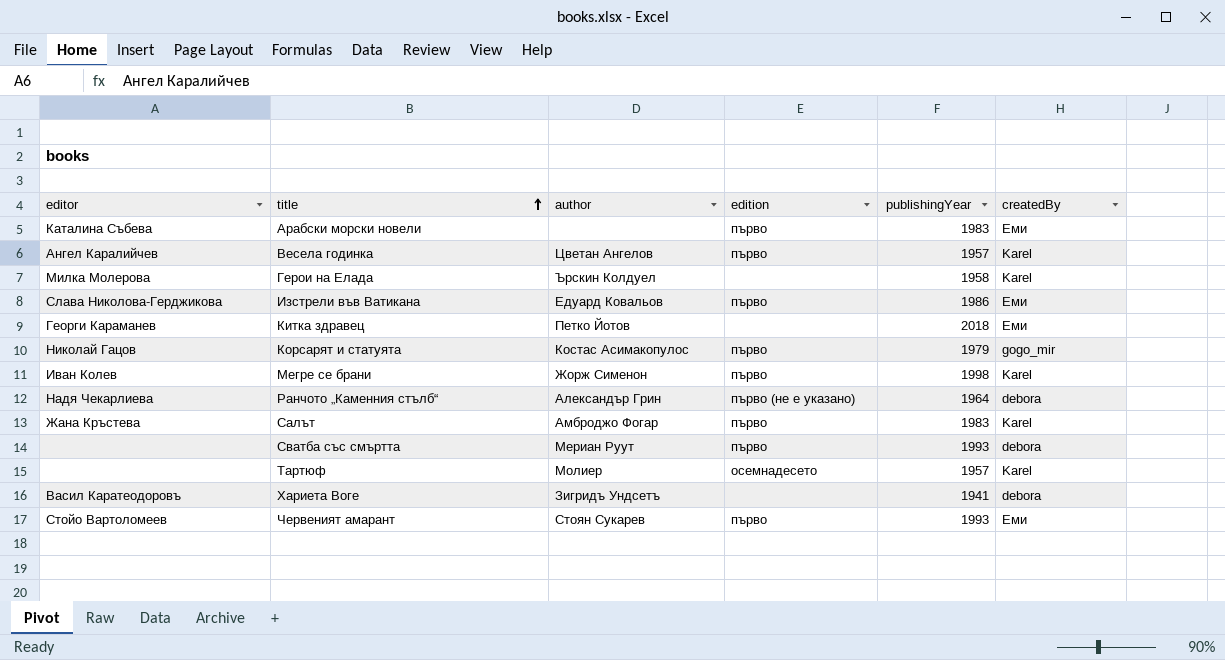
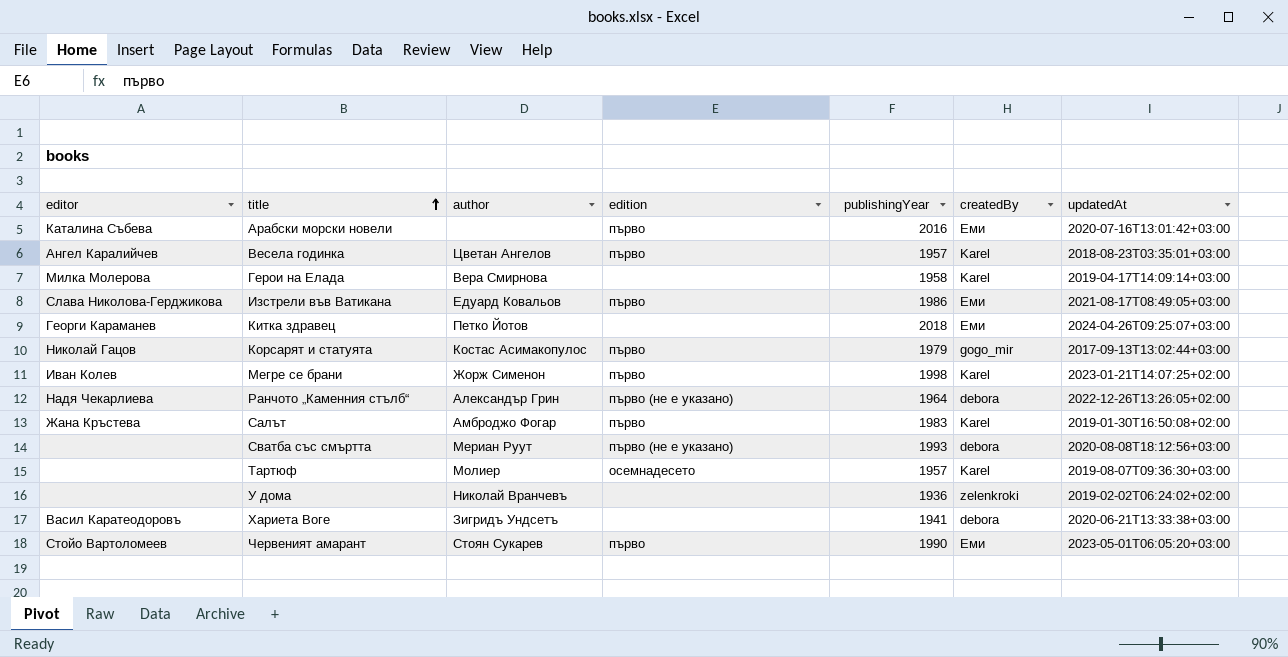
column updatedAt | position: none -> 7
Арабски морски новели | publishingYear: 1983 -> 2016
Герои на Елада | author: Ърскин Колдуел -> Вера Смирнова
Сватба със смъртта | edition: първо -> първо (не е указано)
row У дома: none -> none | Николай Вранчевъ | none | 1936 | zelenkroki | 2019-02-02T06:24:02+02:00
Червеният амарант | publishingYear: 1993 -> 1990

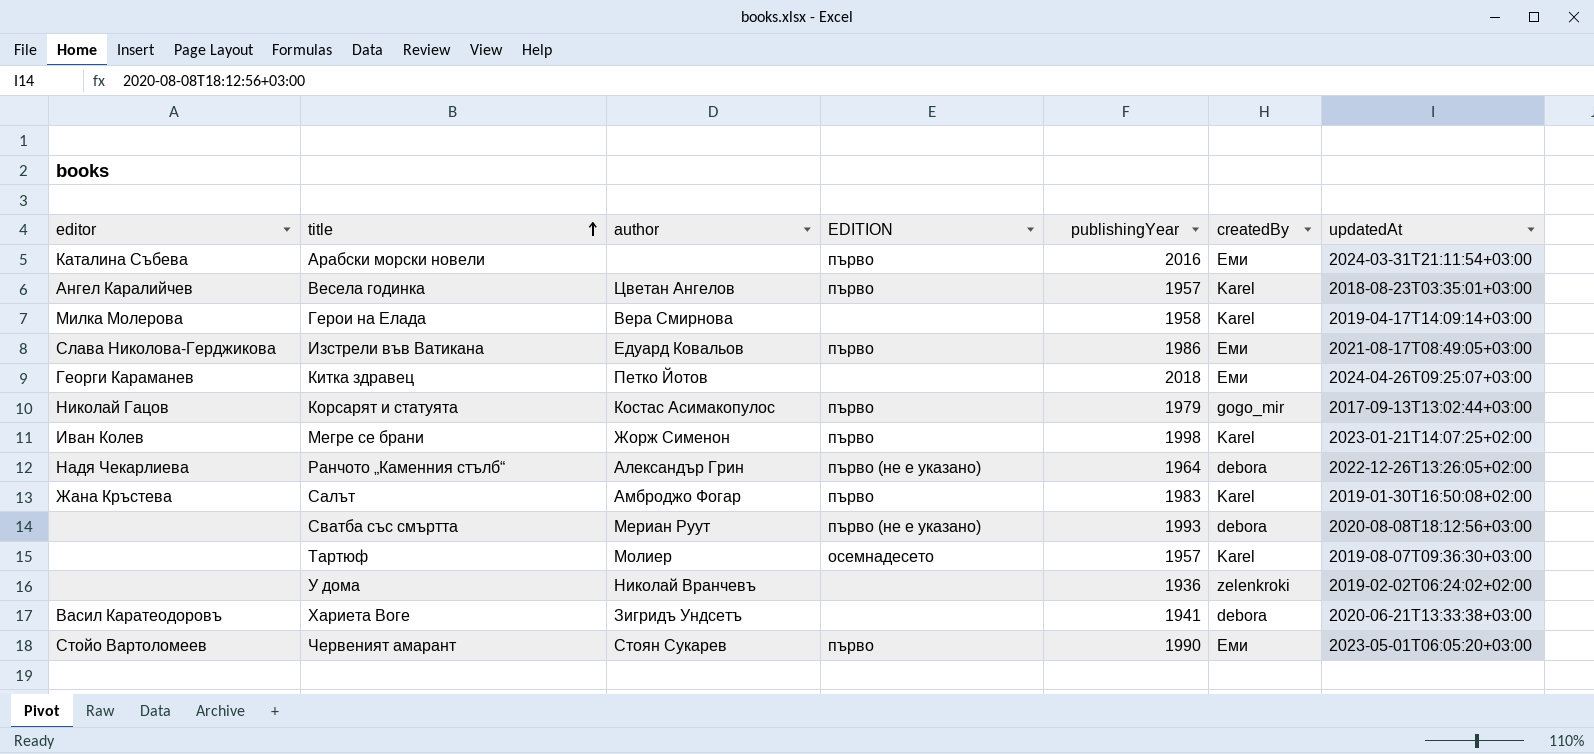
column name: edition -> EDITION
Арабски морски новели | updatedAt: 2020-07-16T13:01:42+03:00 -> 2024-03-31T21:11:54+03:00

